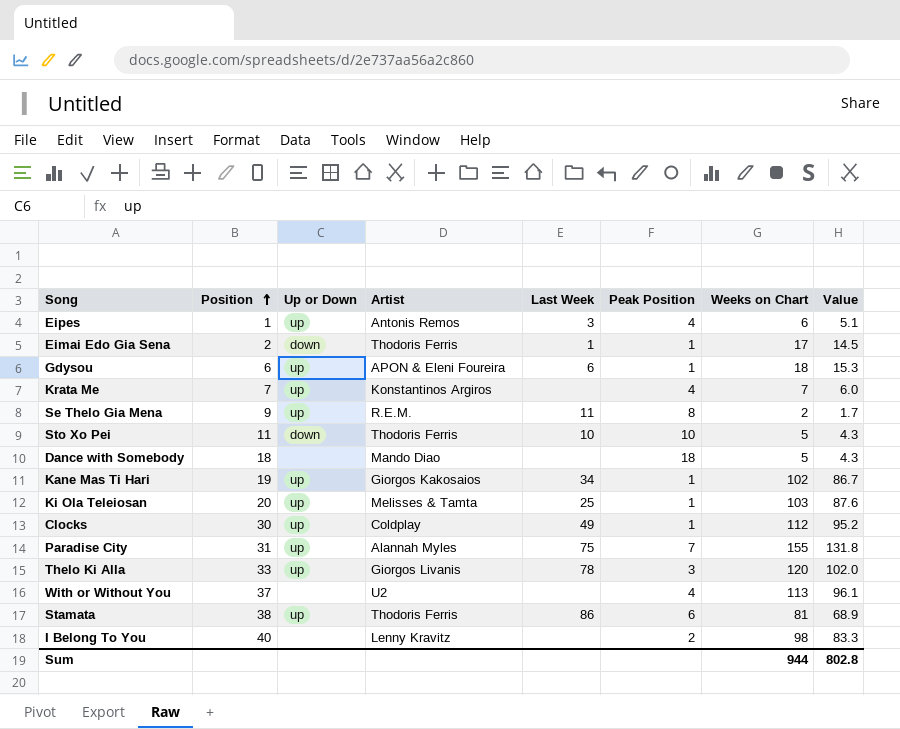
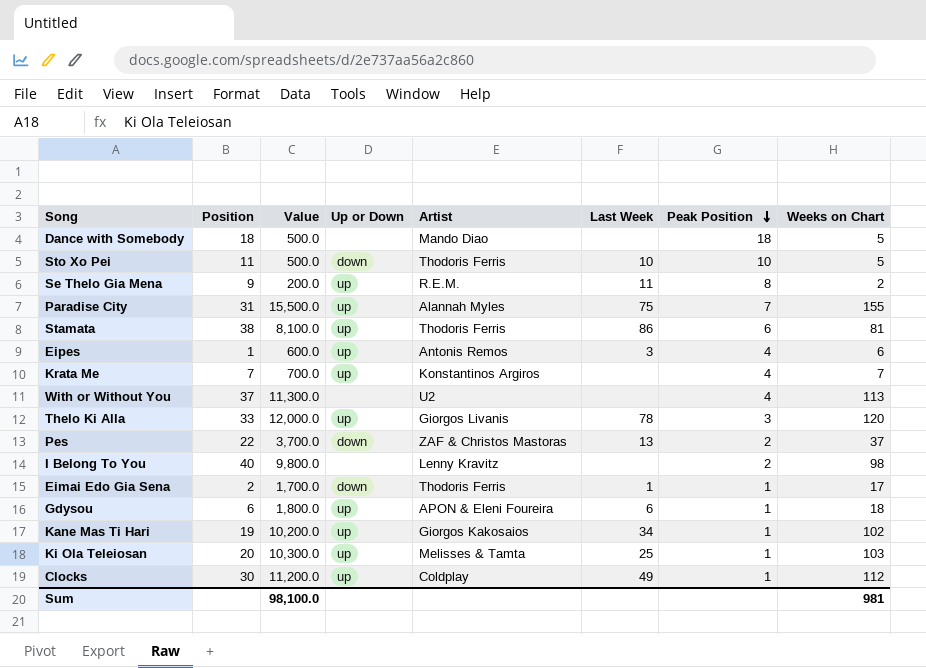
row order: Position ascending -> Peak Position descending
column Value | formula: [Weeks on Chart] * 0.85 -> [Weeks on Chart] * 100
column Value | position: 8 -> 3
row Pes: none -> 22 | 3,700.0 | down | ZAF & Christos Mastoras | 13 | 2 | 37
Sum | Value: 802.8 -> 98,100.0
Sum | Weeks on Chart: 944 -> 981

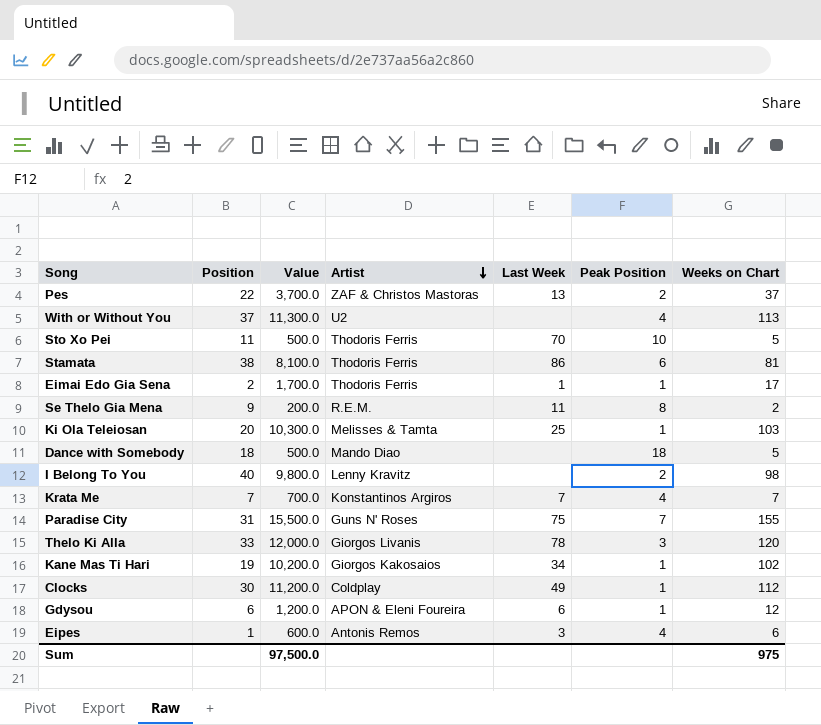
row order: Peak Position descending -> Artist descending
column Up or Down | position: 4 -> none
Sto Xo Pei | Last Week: 10 -> 70
Krata Me | Last Week: none -> 7
Paradise City | Artist: Alannah Myles -> Guns N' Roses
Gdysou | Value: 1,800.0 -> 1,200.0
Gdysou | Weeks on Chart: 18 -> 12
Sum | Value: 98,100.0 -> 97,500.0
Sum | Weeks on Chart: 981 -> 975

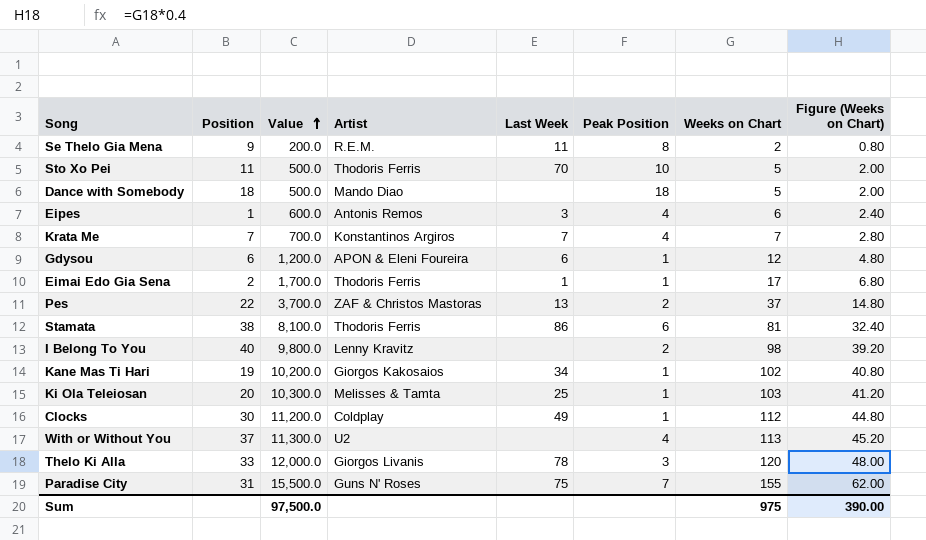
row order: Artist descending -> Value ascending
column Figure (Weeks on Chart) | formula: none -> [Weeks on Chart] * 0.4

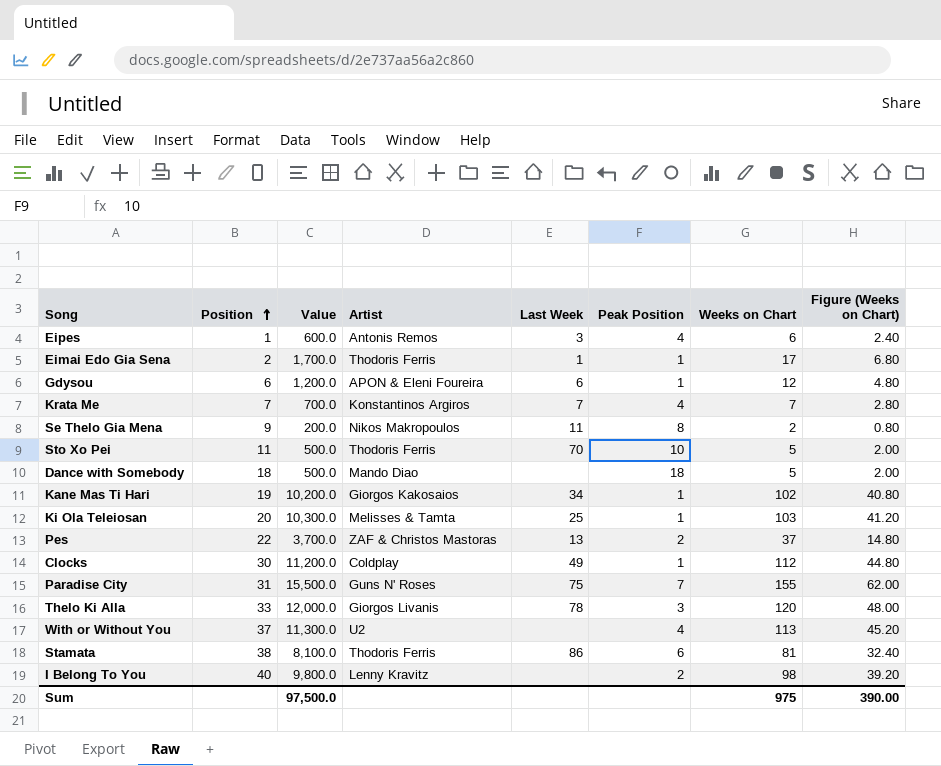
row order: Value ascending -> Position ascending
Se Thelo Gia Mena | Artist: R.E.M. -> Nikos Makropoulos

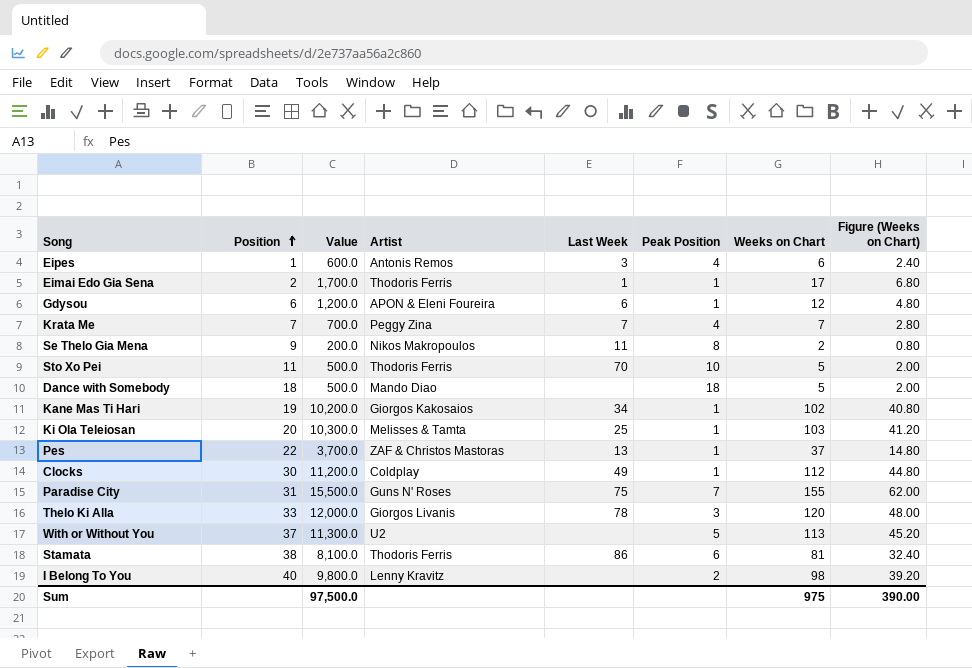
Krata Me | Artist: Konstantinos Argiros -> Peggy Zina
Pes | Peak Position: 2 -> 1
With or Without You | Peak Position: 4 -> 5

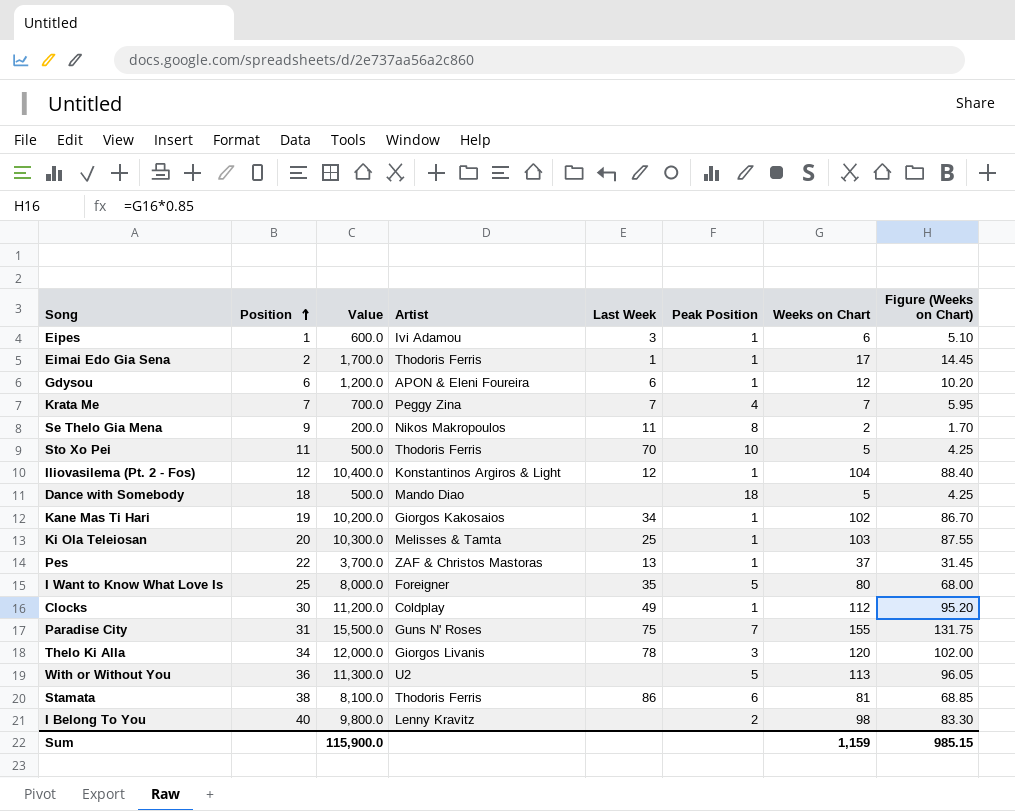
column Figure (Weeks on Chart) | formula: [Weeks on Chart] * 0.4 -> [Weeks on Chart] * 0.85
Eipes | Artist: Antonis Remos -> Ivi Adamou
Eipes | Peak Position: 4 -> 1
row Iliovasilema (Pt. 2 - Fos): none -> 12 | 10,400.0 | Konstantinos Argiros & Light | 12 | 1 | 104 | 88.40
row I Want to Know What Love Is: none -> 25 | 8,000.0 | Foreigner | 35 | 5 | 80 | 68.00
Thelo Ki Alla | Position: 33 -> 34
With or Without You | Position: 37 -> 36
Sum | Value: 97,500.0 -> 115,900.0
Sum | Weeks on Chart: 975 -> 1,159
Sum | Figure (Weeks on Chart): 390.00 -> 985.15

